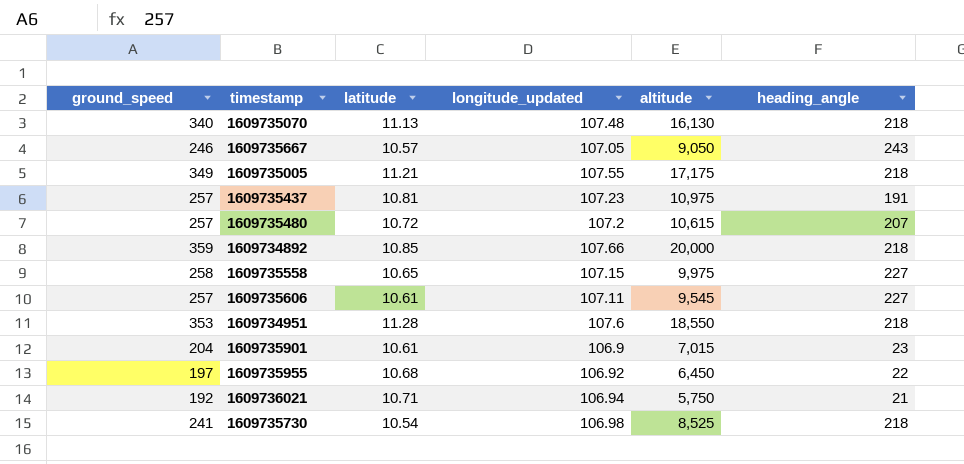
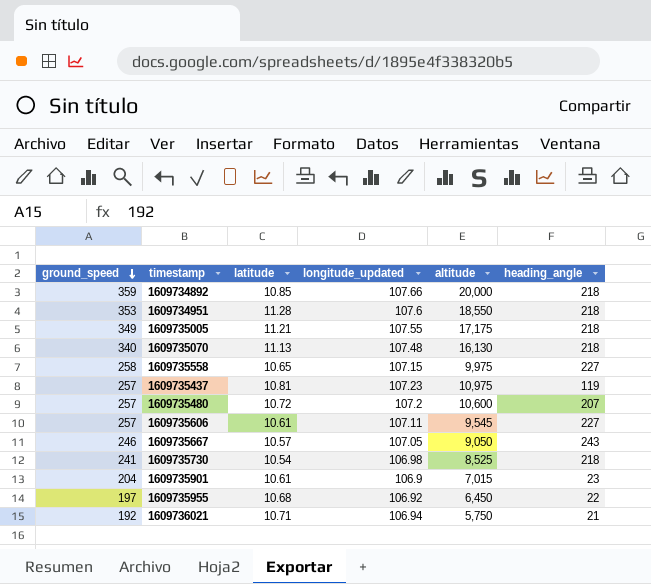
row order: none -> ground_speed descending
1609735437 | heading_angle: 191 -> 119
1609735480 | altitude: 10,615 -> 10,600

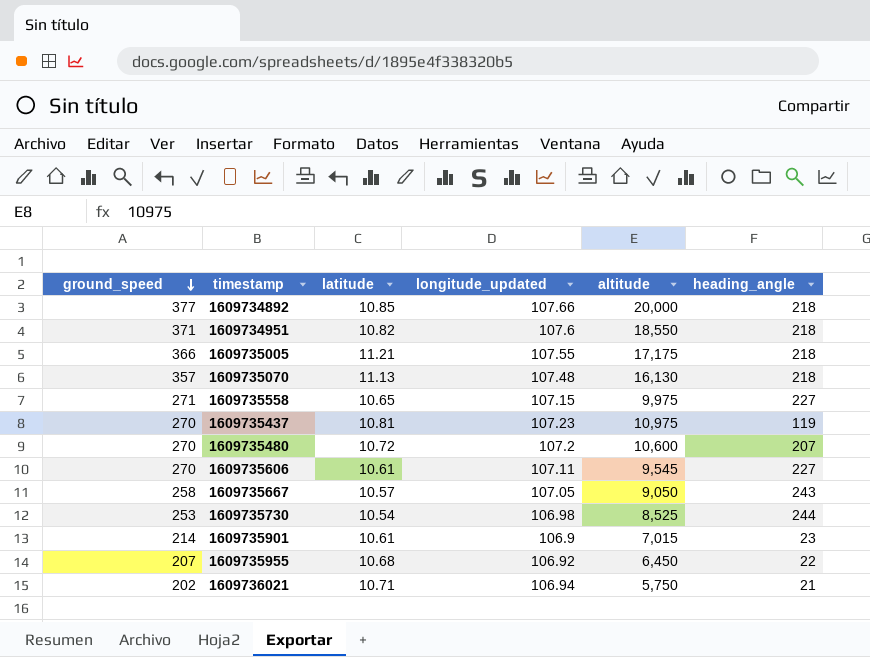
1609734892 | ground_speed: 359 -> 377
1609734951 | ground_speed: 353 -> 371
1609734951 | latitude: 11.28 -> 10.82
1609735005 | ground_speed: 349 -> 366
1609735070 | ground_speed: 340 -> 357
1609735558 | ground_speed: 258 -> 271
1609735437 | ground_speed: 257 -> 270
1609735480 | ground_speed: 257 -> 270
1609735606 | ground_speed: 257 -> 270
1609735667 | ground_speed: 246 -> 258
1609735730 | ground_speed: 241 -> 253
1609735730 | heading_angle: 218 -> 244
1609735901 | ground_speed: 204 -> 214
1609735955 | ground_speed: 197 -> 207
1609736021 | ground_speed: 192 -> 202

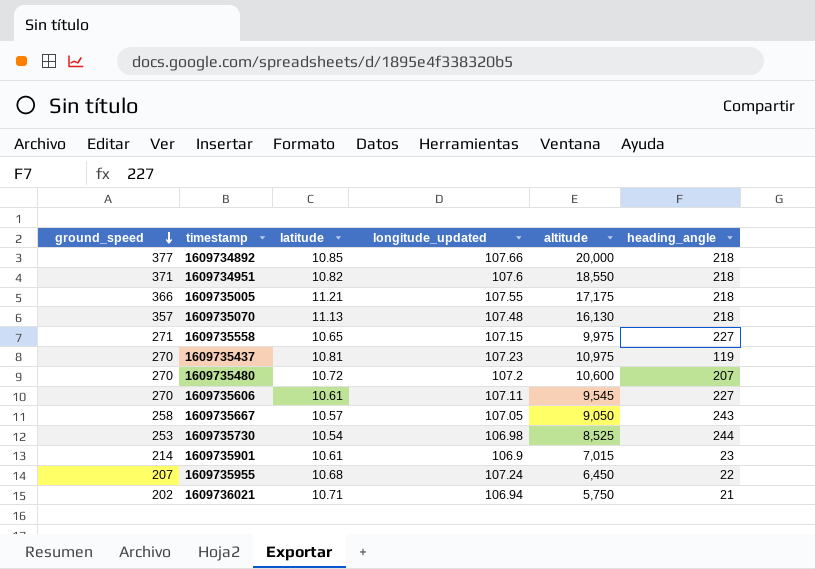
1609735955 | longitude_updated: 106.92 -> 107.24

